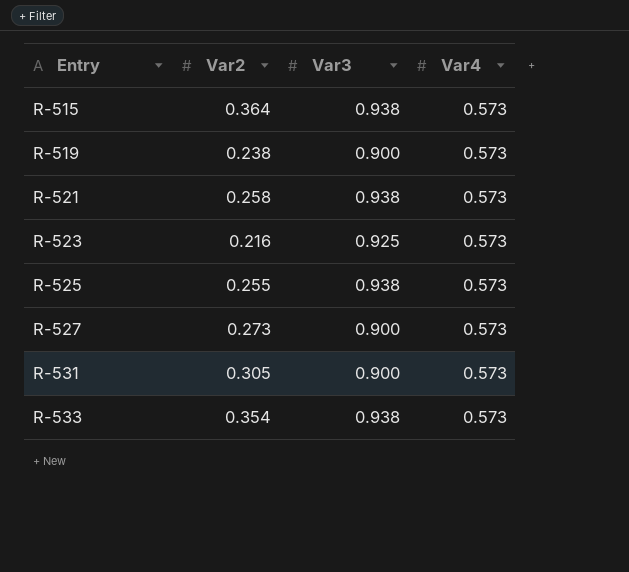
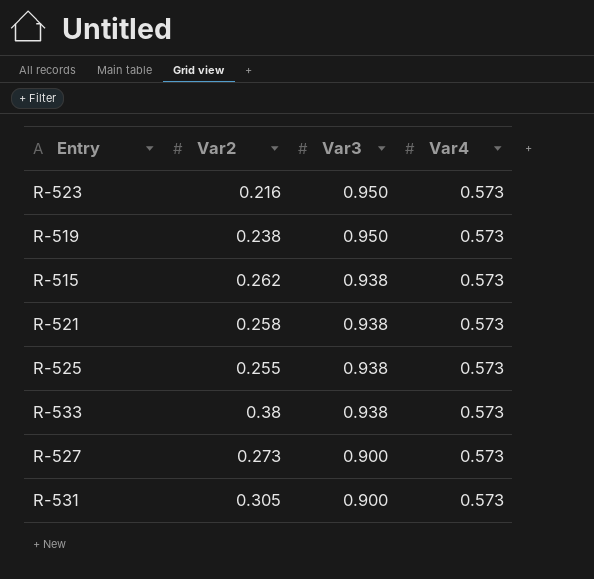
row order: Entry ascending -> Var3 descending
R-523 | Var3: 0.925 -> 0.950
R-519 | Var3: 0.900 -> 0.950
R-515 | Var2: 0.364 -> 0.262
R-533 | Var2: 0.354 -> 0.38

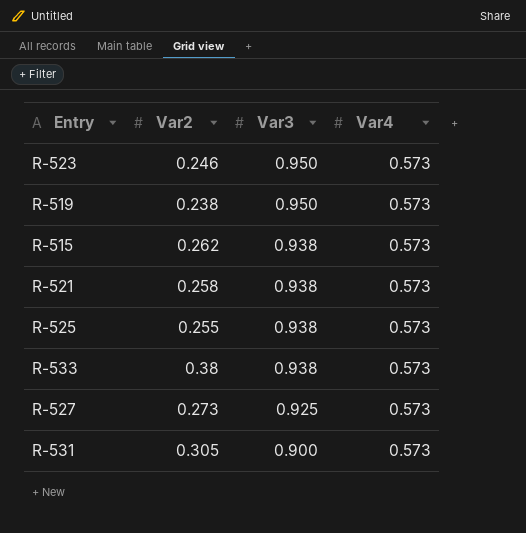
R-523 | Var2: 0.216 -> 0.246
R-527 | Var3: 0.900 -> 0.925

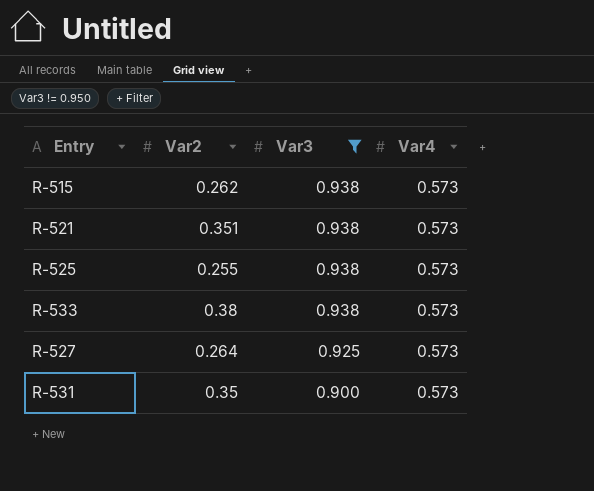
filter: none -> Var3 != 0.950
R-521 | Var2: 0.258 -> 0.351
R-527 | Var2: 0.273 -> 0.264
R-531 | Var2: 0.305 -> 0.35

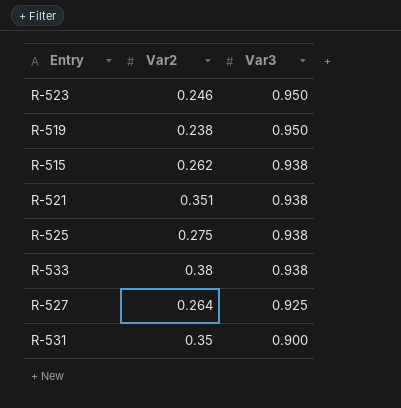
filter: Var3 != 0.950 -> none
column Var4 | position: 4 -> none
R-525 | Var2: 0.255 -> 0.275

